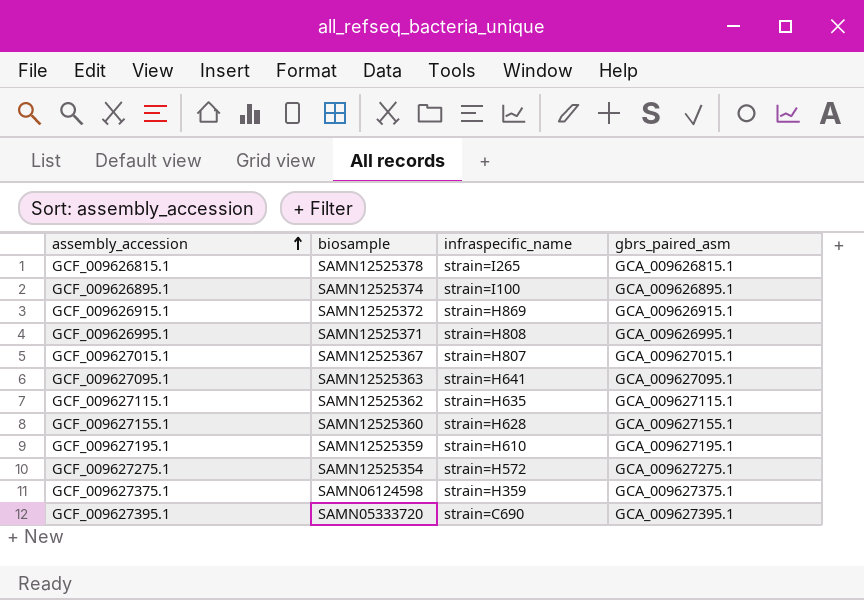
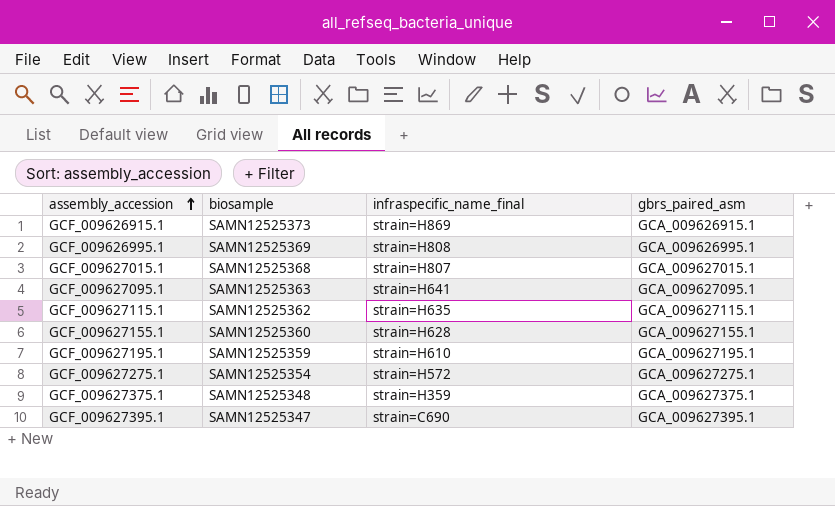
column name: infraspecific_name -> infraspecific_name_final
row GCF_009626815.1: SAMN12525378 | strain=I265 | GCA_009626815.1 -> none
row GCF_009626895.1: SAMN12525374 | strain=I100 | GCA_009626895.1 -> none
GCF_009626915.1 | biosample: SAMN12525372 -> SAMN12525373
GCF_009626995.1 | biosample: SAMN12525371 -> SAMN12525369
GCF_009627015.1 | biosample: SAMN12525367 -> SAMN12525368
GCF_009627375.1 | biosample: SAMN06124598 -> SAMN12525348
GCF_009627395.1 | biosample: SAMN05333720 -> SAMN12525347

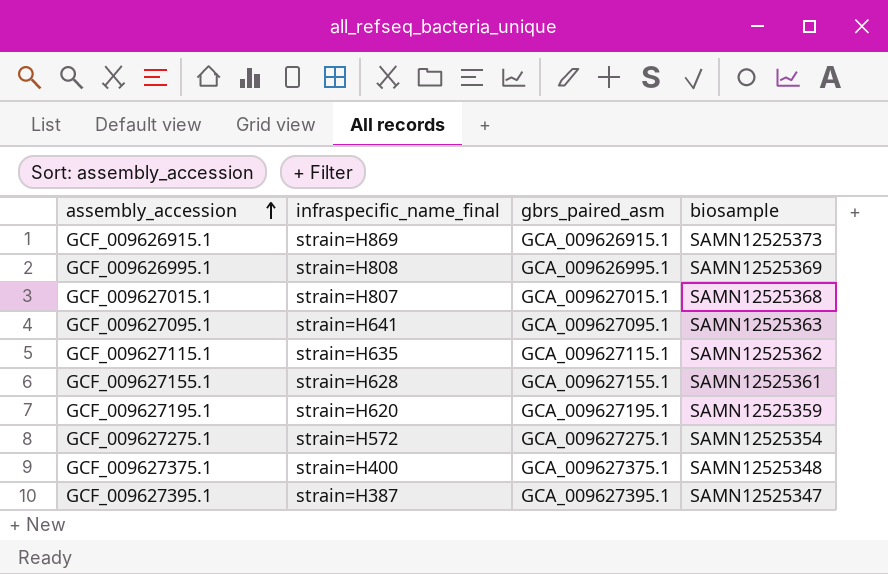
column biosample | position: 2 -> 4
GCF_009627155.1 | biosample: SAMN12525360 -> SAMN12525361
GCF_009627195.1 | infraspecific_name_final: strain=H610 -> strain=H620
GCF_009627375.1 | infraspecific_name_final: strain=H359 -> strain=H400
GCF_009627395.1 | infraspecific_name_final: strain=C690 -> strain=H387

